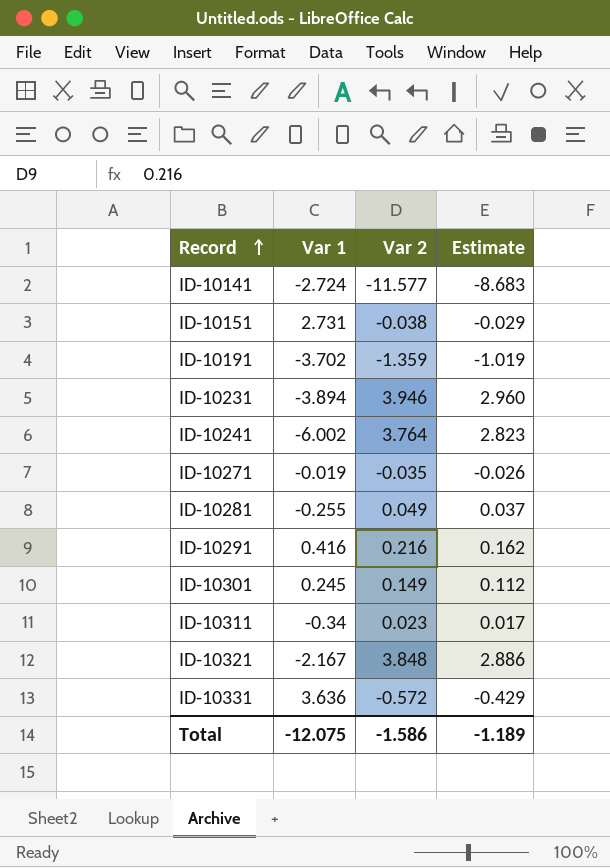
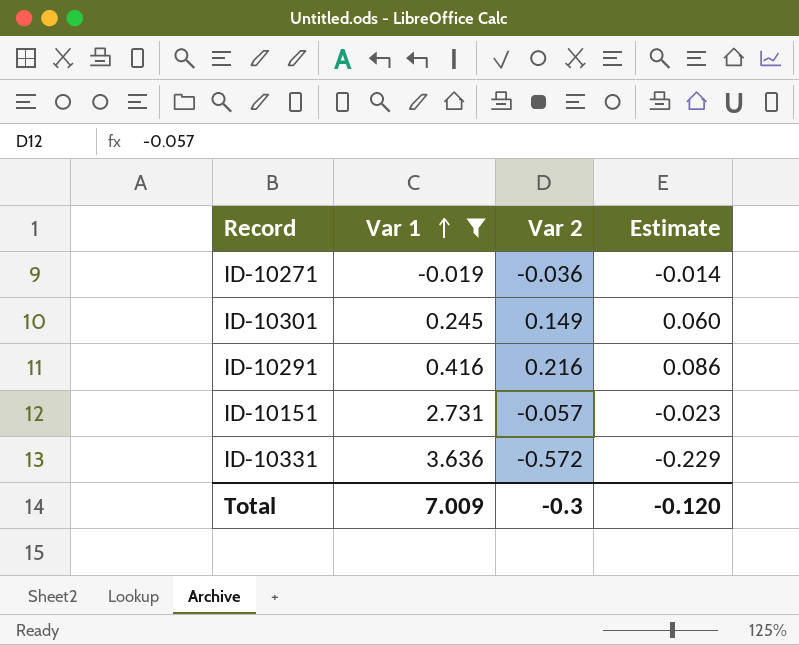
filter: none -> Var 1 >= -0.019
row order: Record ascending -> Var 1 ascending
column Estimate | formula: [Var 2] * 0.75 -> [Var 2] * 0.4
ID-10271 | Var 2: -0.035 -> -0.036
ID-10151 | Var 2: -0.038 -> -0.057
Total | Var 1: -12.075 -> 7.009
Total | Var 2: -1.586 -> -0.3
Total | Estimate: -1.189 -> -0.120

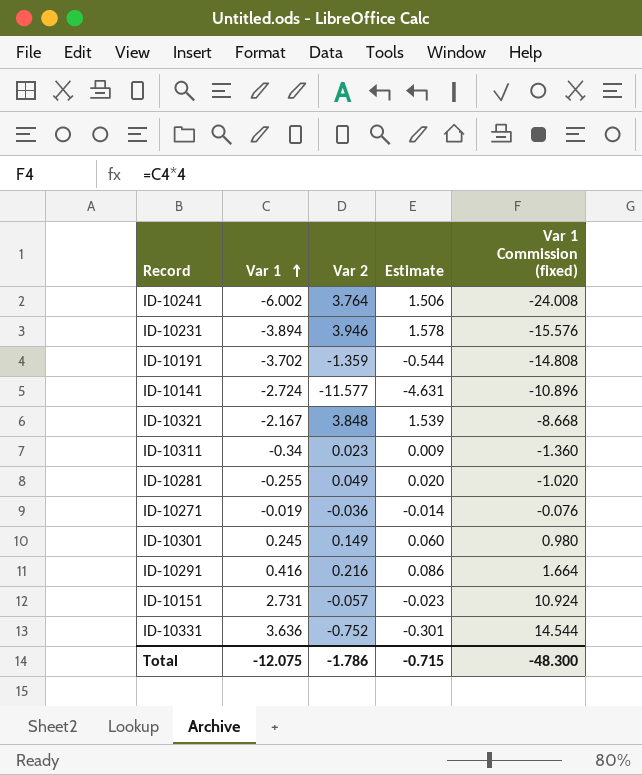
filter: Var 1 >= -0.019 -> none
column Var 1 Commission (fixed) | formula: none -> [Var 1] * 4
ID-10331 | Var 2: -0.572 -> -0.752
ID-10331 | Estimate: -0.229 -> -0.301
Total | Var 1: 7.009 -> -12.075
Total | Var 2: -0.3 -> -1.786
Total | Estimate: -0.120 -> -0.715

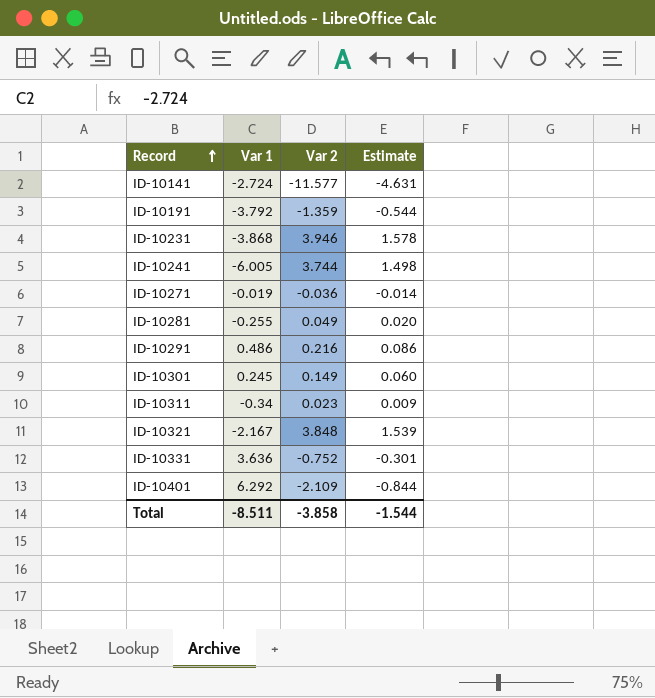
row order: Var 1 ascending -> Record ascending
column Var 1 Commission (fixed) | formula: [Var 1] * 4 -> none
row ID-10151: 2.731 | -0.057 | -0.023 | 10.924 -> none
ID-10191 | Var 1: -3.702 -> -3.792
ID-10231 | Var 1: -3.894 -> -3.868
ID-10241 | Var 1: -6.002 -> -6.005
ID-10241 | Var 2: 3.764 -> 3.744
ID-10241 | Estimate: 1.506 -> 1.498
ID-10291 | Var 1: 0.416 -> 0.486
row ID-10401: none -> 6.292 | -2.109 | -0.844
Total | Var 1: -12.075 -> -8.511
Total | Var 2: -1.786 -> -3.858
Total | Estimate: -0.715 -> -1.544

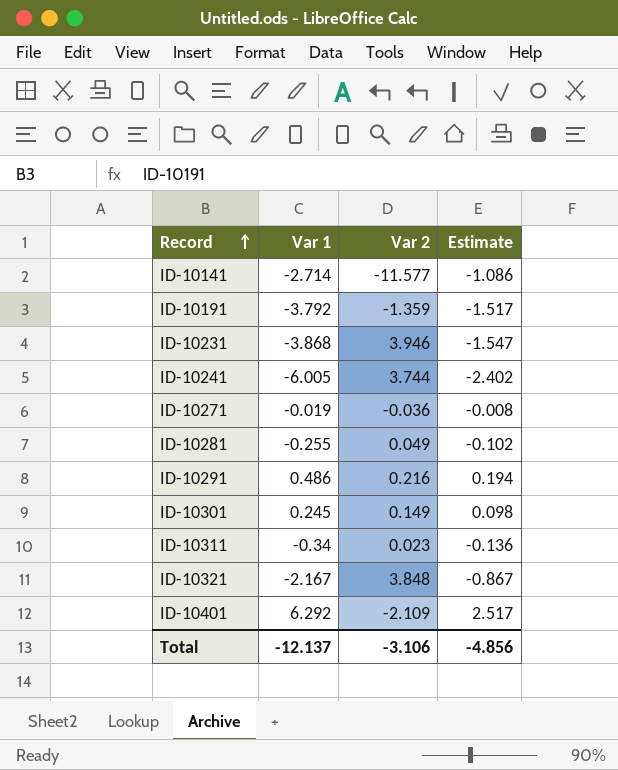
column Estimate | formula: [Var 2] * 0.4 -> [Var 1] * 0.4
row ID-10331: 3.636 | -0.752 | -0.301 -> none
ID-10141 | Var 1: -2.724 -> -2.714
Total | Var 1: -8.511 -> -12.137
Total | Var 2: -3.858 -> -3.106
Total | Estimate: -1.544 -> -4.856

